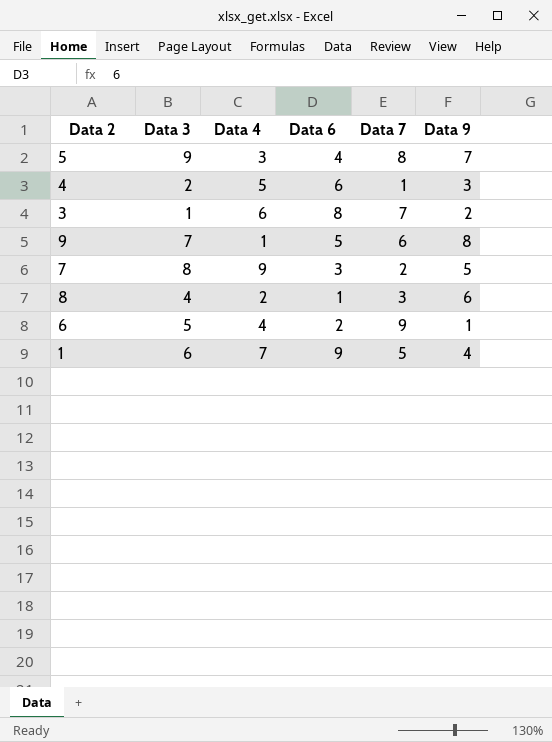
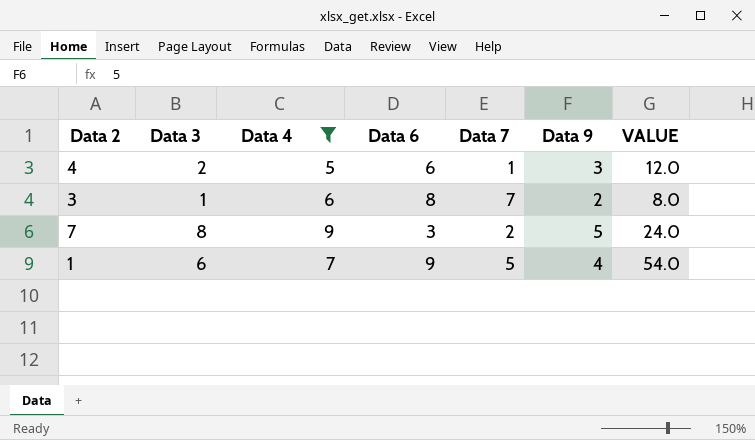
filter: none -> Data 4 >= 5
column VALUE | formula: none -> [Data 3] * [Data 6]

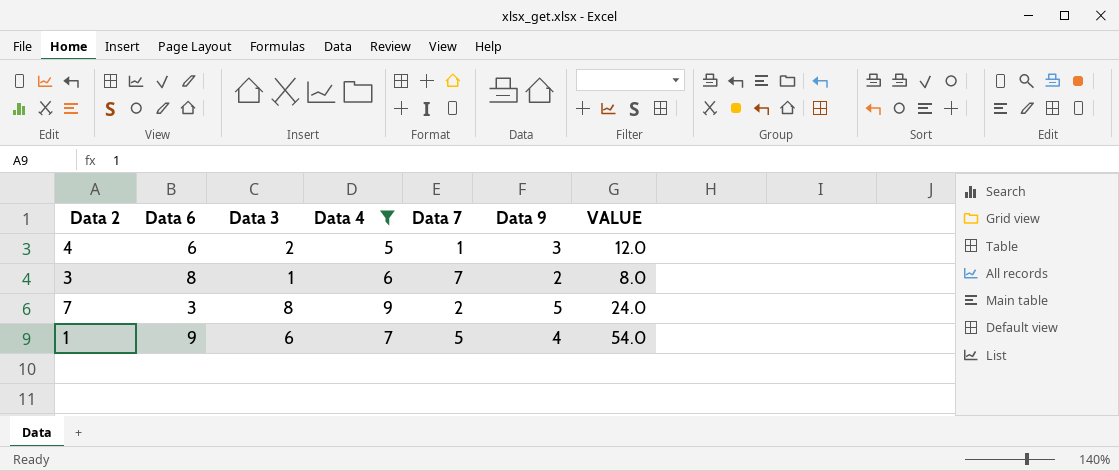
column Data 6 | position: 4 -> 2

